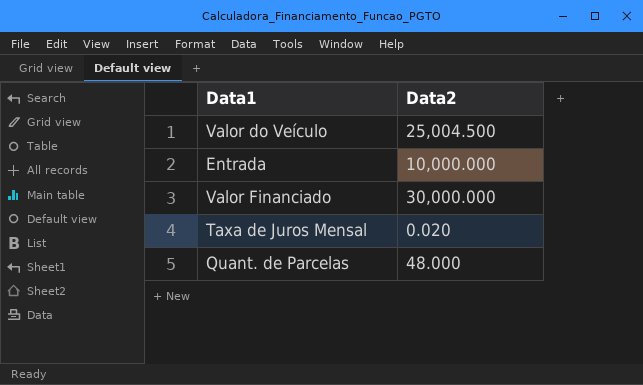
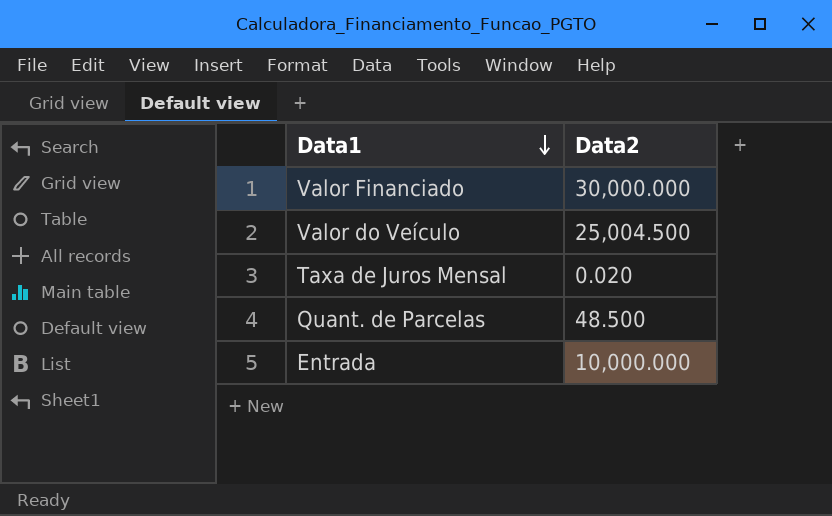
row order: none -> Data1 descending
Quant. de Parcelas | Data2: 48.000 -> 48.500

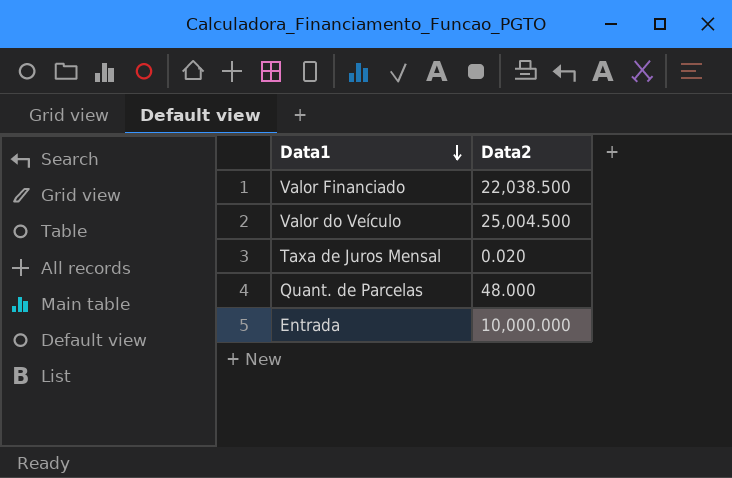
Valor Financiado | Data2: 30,000.000 -> 22,038.500
Quant. de Parcelas | Data2: 48.500 -> 48.000

